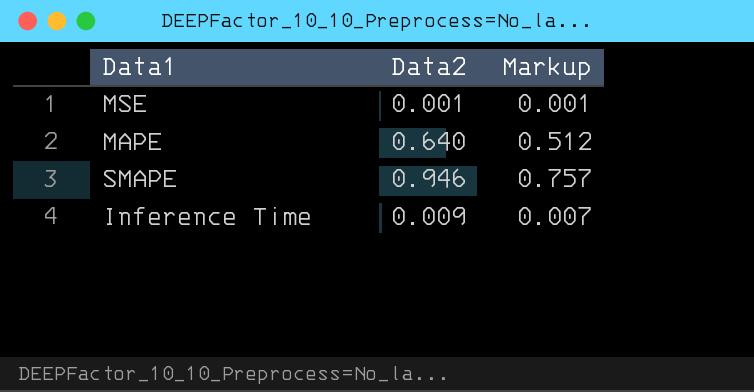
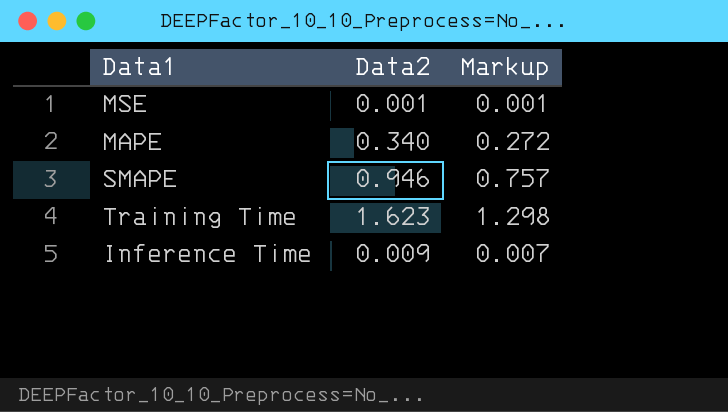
MAPE | Data2: 0.640 -> 0.340
MAPE | Markup: 0.512 -> 0.272
row Training Time: none -> 1.623 | 1.298

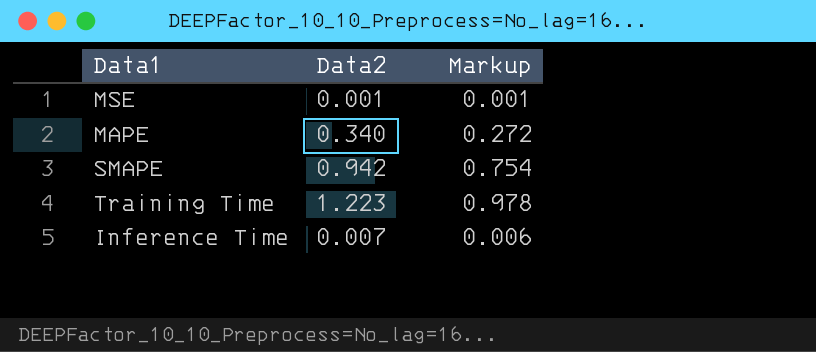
SMAPE | Data2: 0.946 -> 0.942
SMAPE | Markup: 0.757 -> 0.754
Training Time | Data2: 1.623 -> 1.223
Training Time | Markup: 1.298 -> 0.978
Inference Time | Data2: 0.009 -> 0.007
Inference Time | Markup: 0.007 -> 0.006

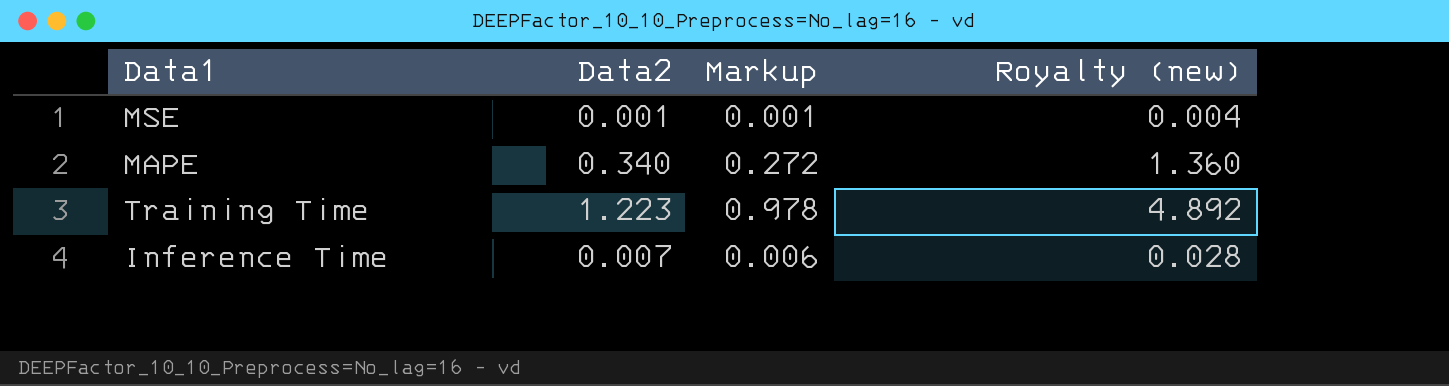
column Royalty (new) | formula: none -> [Data2] * 4
row SMAPE: 0.942 | 0.754 -> none

